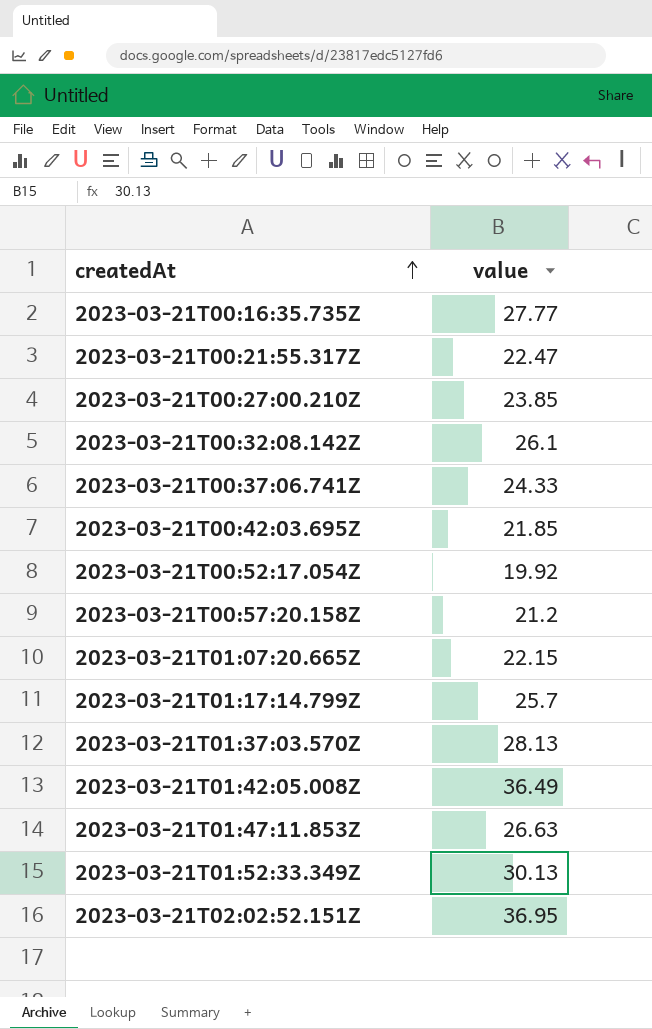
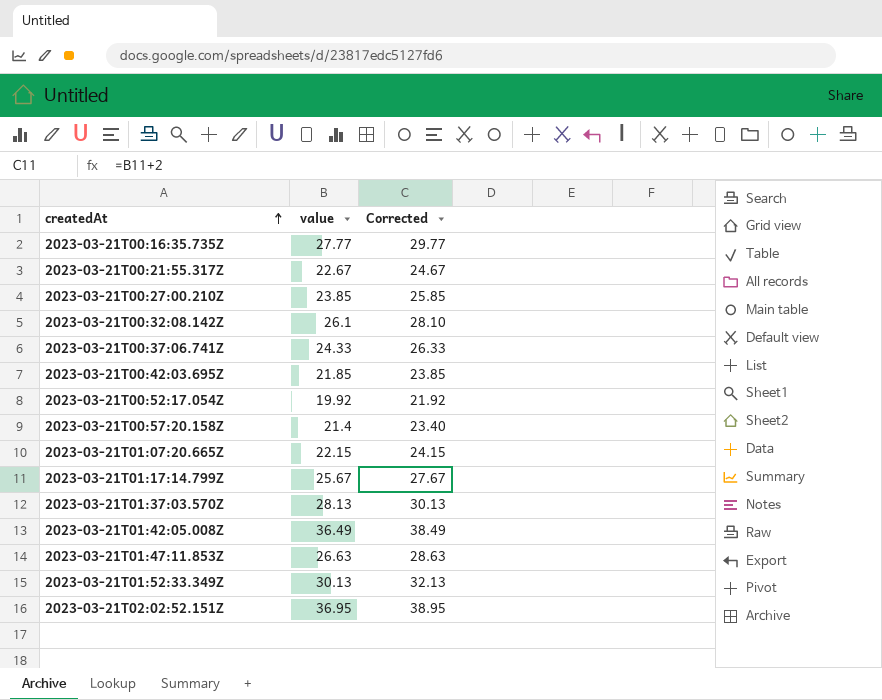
column Corrected | formula: none -> [value] + 2
2023-03-21T00:21:55.317Z | value: 22.47 -> 22.67
2023-03-21T00:57:20.158Z | value: 21.2 -> 21.4
2023-03-21T01:17:14.799Z | value: 25.7 -> 25.67

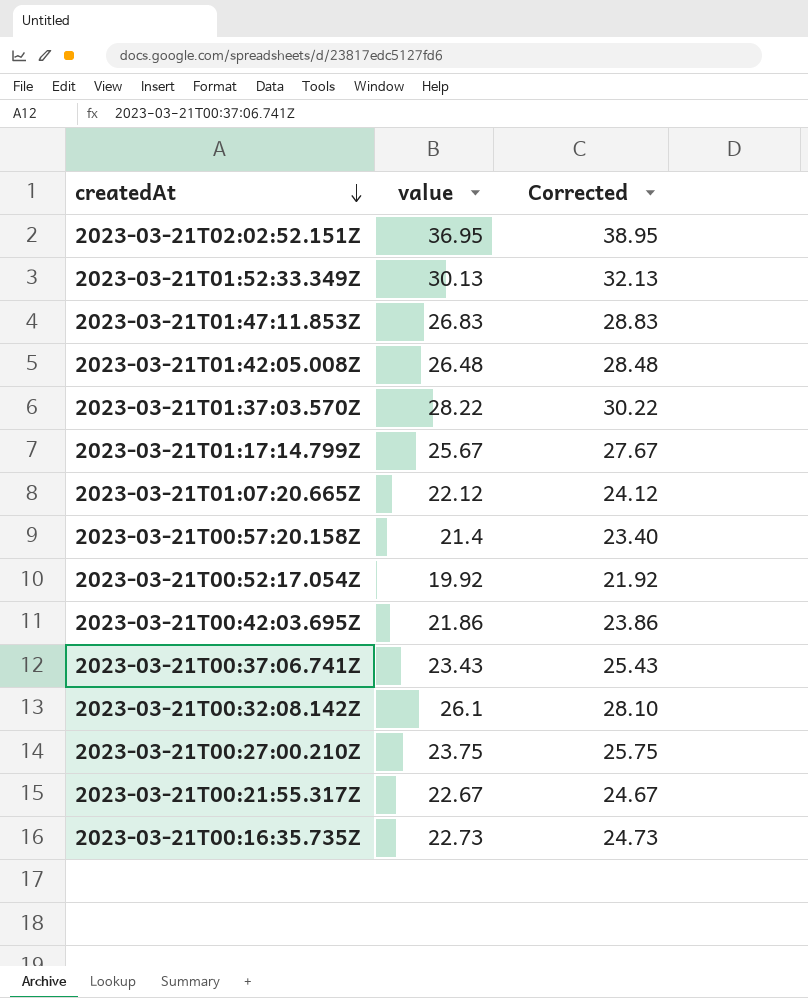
row order: createdAt ascending -> createdAt descending
2023-03-21T01:47:11.853Z | value: 26.63 -> 26.83
2023-03-21T01:47:11.853Z | Corrected: 28.63 -> 28.83
2023-03-21T01:42:05.008Z | value: 36.49 -> 26.48
2023-03-21T01:42:05.008Z | Corrected: 38.49 -> 28.48
2023-03-21T01:37:03.570Z | value: 28.13 -> 28.22
2023-03-21T01:37:03.570Z | Corrected: 30.13 -> 30.22
2023-03-21T01:07:20.665Z | value: 22.15 -> 22.12
2023-03-21T01:07:20.665Z | Corrected: 24.15 -> 24.12
2023-03-21T00:42:03.695Z | value: 21.85 -> 21.86
2023-03-21T00:42:03.695Z | Corrected: 23.85 -> 23.86
2023-03-21T00:37:06.741Z | value: 24.33 -> 23.43
2023-03-21T00:37:06.741Z | Corrected: 26.33 -> 25.43
2023-03-21T00:27:00.210Z | value: 23.85 -> 23.75
2023-03-21T00:27:00.210Z | Corrected: 25.85 -> 25.75
2023-03-21T00:16:35.735Z | value: 27.77 -> 22.73
2023-03-21T00:16:35.735Z | Corrected: 29.77 -> 24.73

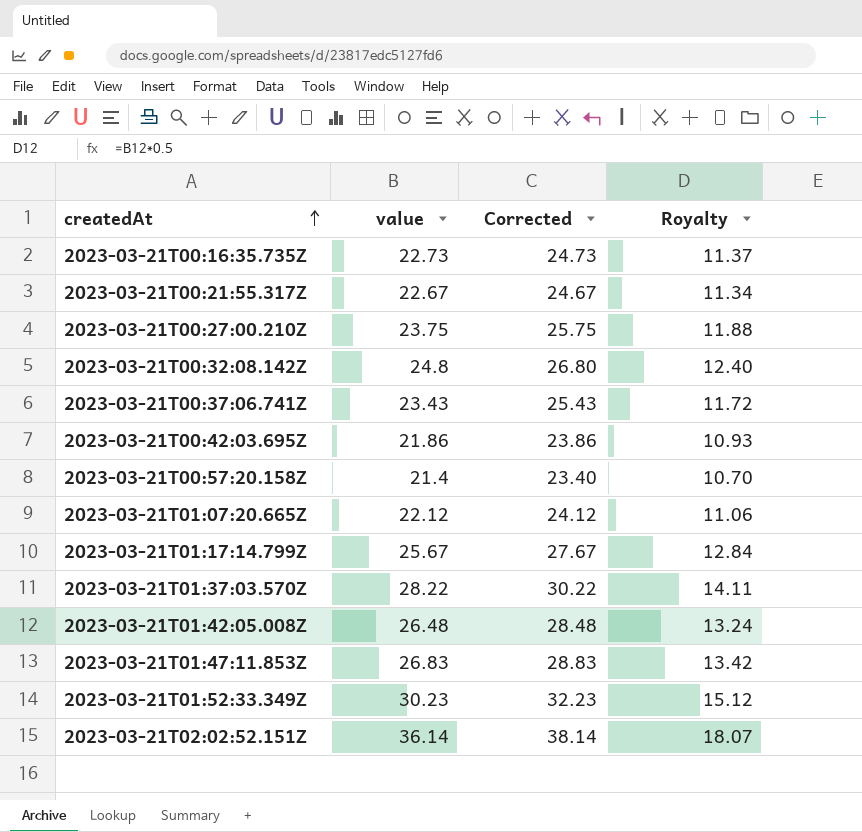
row order: createdAt descending -> createdAt ascending
column Royalty | formula: none -> [value] * 0.5
row 2023-03-21T00:52:17.054Z: 19.92 | 21.92 -> none
2023-03-21T00:32:08.142Z | value: 26.1 -> 24.8
2023-03-21T00:32:08.142Z | Corrected: 28.10 -> 26.80
2023-03-21T01:52:33.349Z | value: 30.13 -> 30.23
2023-03-21T01:52:33.349Z | Corrected: 32.13 -> 32.23
2023-03-21T02:02:52.151Z | value: 36.95 -> 36.14
2023-03-21T02:02:52.151Z | Corrected: 38.95 -> 38.14

